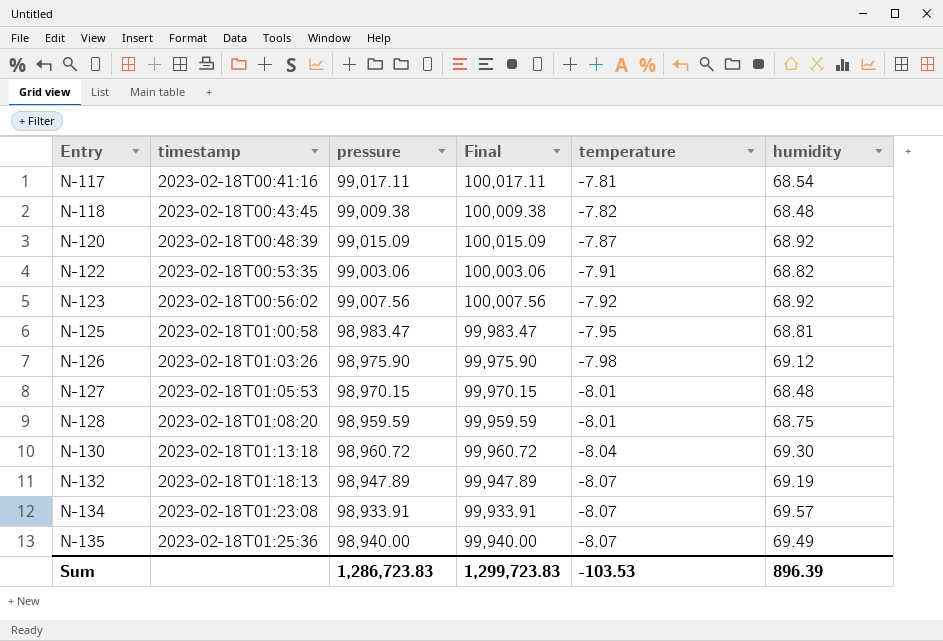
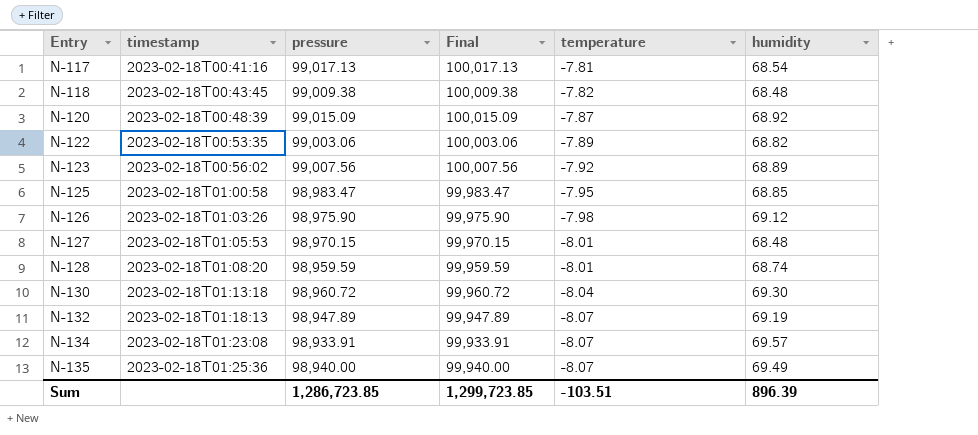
N-117 | pressure: 99,017.11 -> 99,017.13
N-117 | Final: 100,017.11 -> 100,017.13
N-122 | temperature: -7.91 -> -7.89
N-123 | humidity: 68.92 -> 68.89
N-125 | humidity: 68.81 -> 68.85
N-128 | humidity: 68.75 -> 68.74
Sum | pressure: 1,286,723.83 -> 1,286,723.85
Sum | Final: 1,299,723.83 -> 1,299,723.85
Sum | temperature: -103.53 -> -103.51

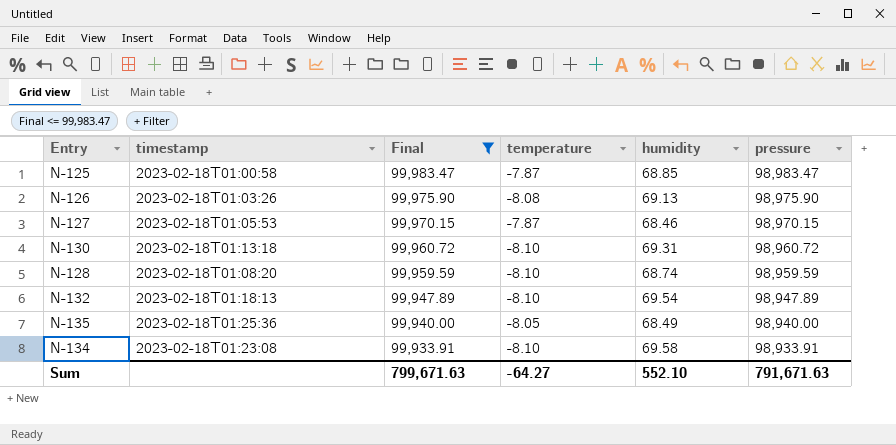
filter: none -> Final <= 99,983.47
row order: Entry ascending -> Final descending
column pressure | position: 3 -> 6
N-125 | temperature: -7.95 -> -7.87
N-126 | temperature: -7.98 -> -8.08
N-126 | humidity: 69.12 -> 69.13
N-127 | temperature: -8.01 -> -7.87
N-127 | humidity: 68.48 -> 68.46
N-130 | temperature: -8.04 -> -8.10
N-130 | humidity: 69.30 -> 69.31
N-128 | temperature: -8.01 -> -8.10
N-132 | temperature: -8.07 -> -8.10
N-132 | humidity: 69.19 -> 69.54
N-135 | temperature: -8.07 -> -8.05
N-135 | humidity: 69.49 -> 68.49
N-134 | temperature: -8.07 -> -8.10
N-134 | humidity: 69.57 -> 69.58
Sum | Final: 1,299,723.85 -> 799,671.63
Sum | temperature: -103.51 -> -64.27
Sum | humidity: 896.39 -> 552.10
Sum | pressure: 1,286,723.85 -> 791,671.63

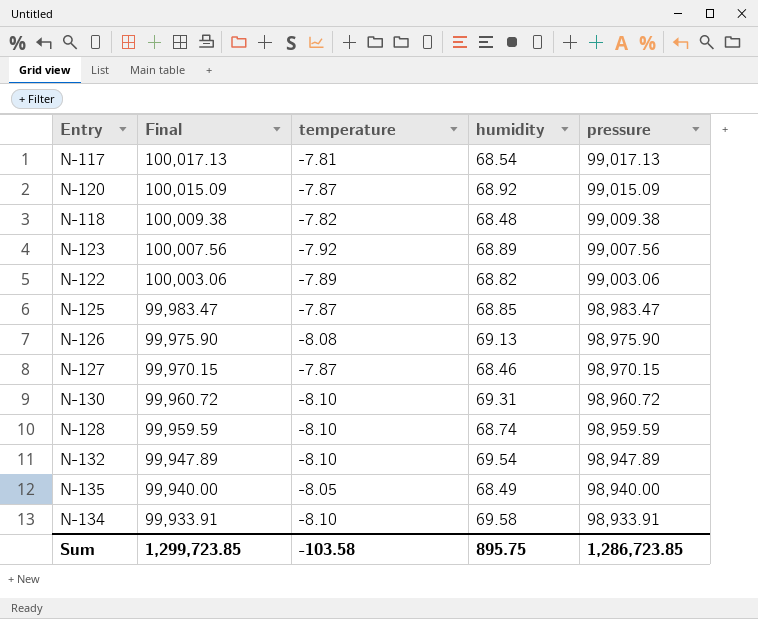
filter: Final <= 99,983.47 -> none
column timestamp | position: 2 -> none
Sum | Final: 799,671.63 -> 1,299,723.85
Sum | temperature: -64.27 -> -103.58
Sum | humidity: 552.10 -> 895.75
Sum | pressure: 791,671.63 -> 1,286,723.85

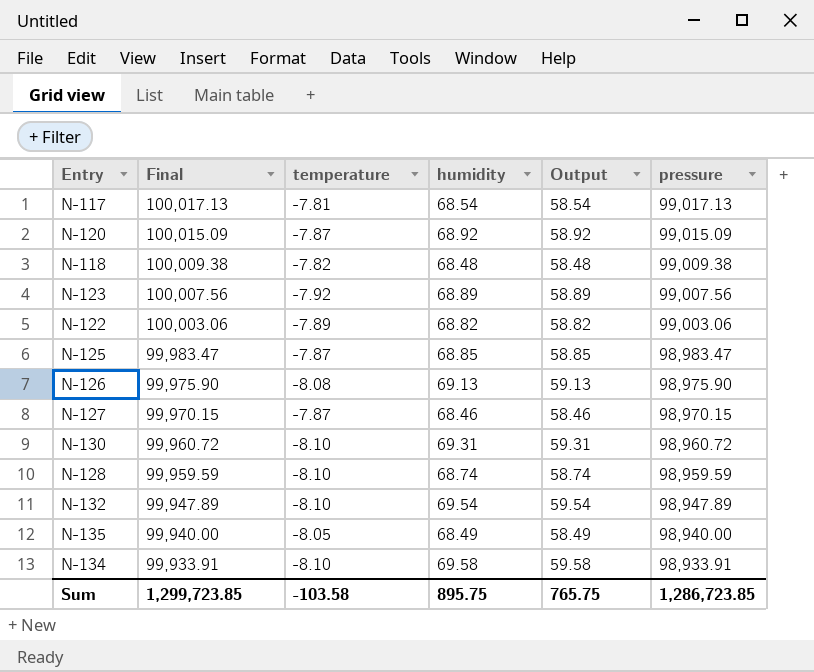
column Output | formula: none -> [humidity] - 10

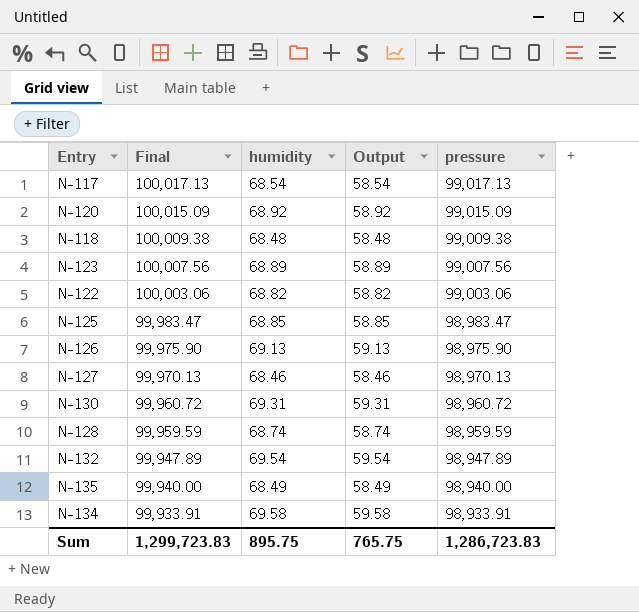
column temperature | position: 3 -> none
N-127 | Final: 99,970.15 -> 99,970.13
N-127 | pressure: 98,970.15 -> 98,970.13
Sum | Final: 1,299,723.85 -> 1,299,723.83
Sum | pressure: 1,286,723.85 -> 1,286,723.83

